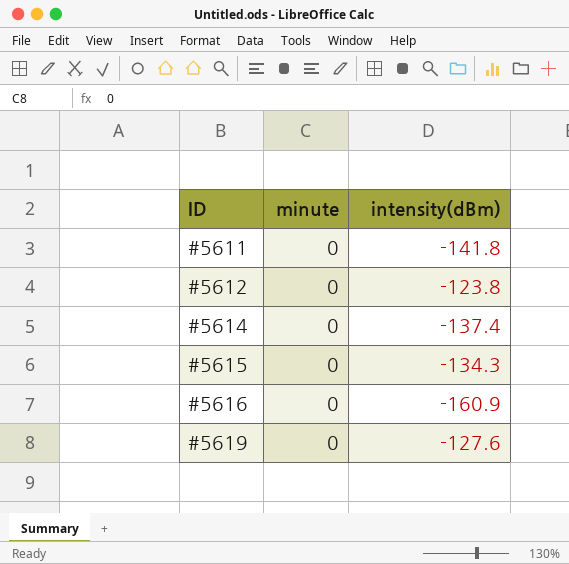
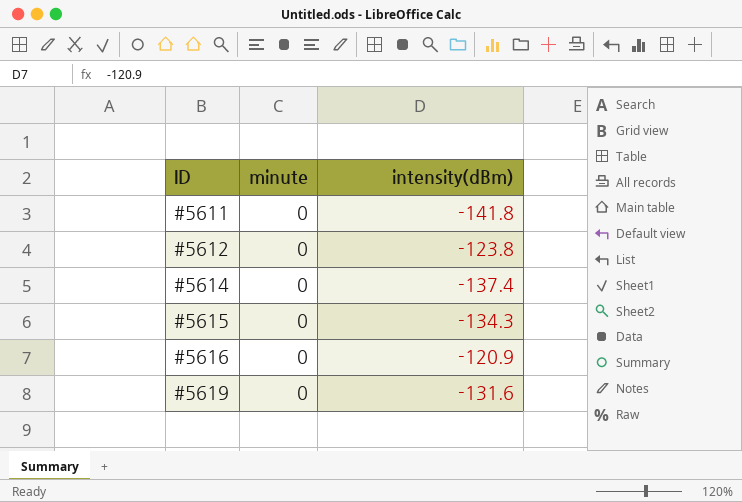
#5616 | intensity(dBm): -160.9 -> -120.9
#5619 | intensity(dBm): -127.6 -> -131.6

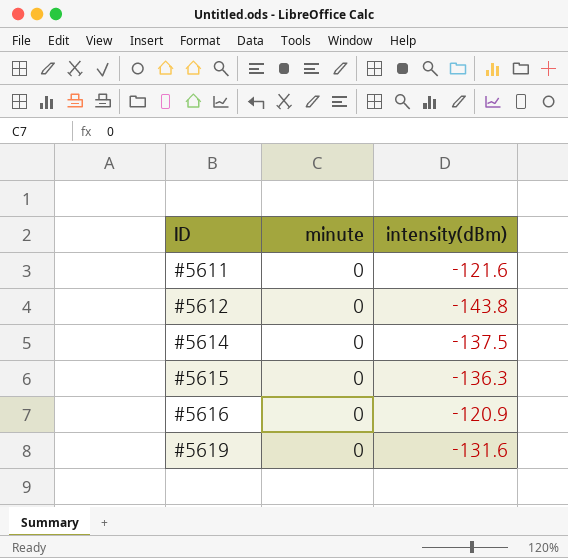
#5611 | intensity(dBm): -141.8 -> -121.6
#5612 | intensity(dBm): -123.8 -> -143.8
#5614 | intensity(dBm): -137.4 -> -137.5
#5615 | intensity(dBm): -134.3 -> -136.3

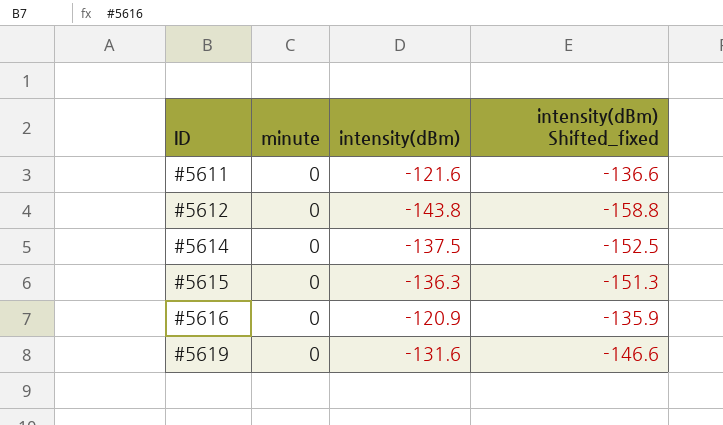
column intensity(dBm) Shifted_fixed | formula: none -> [intensity(dBm)] - 15

